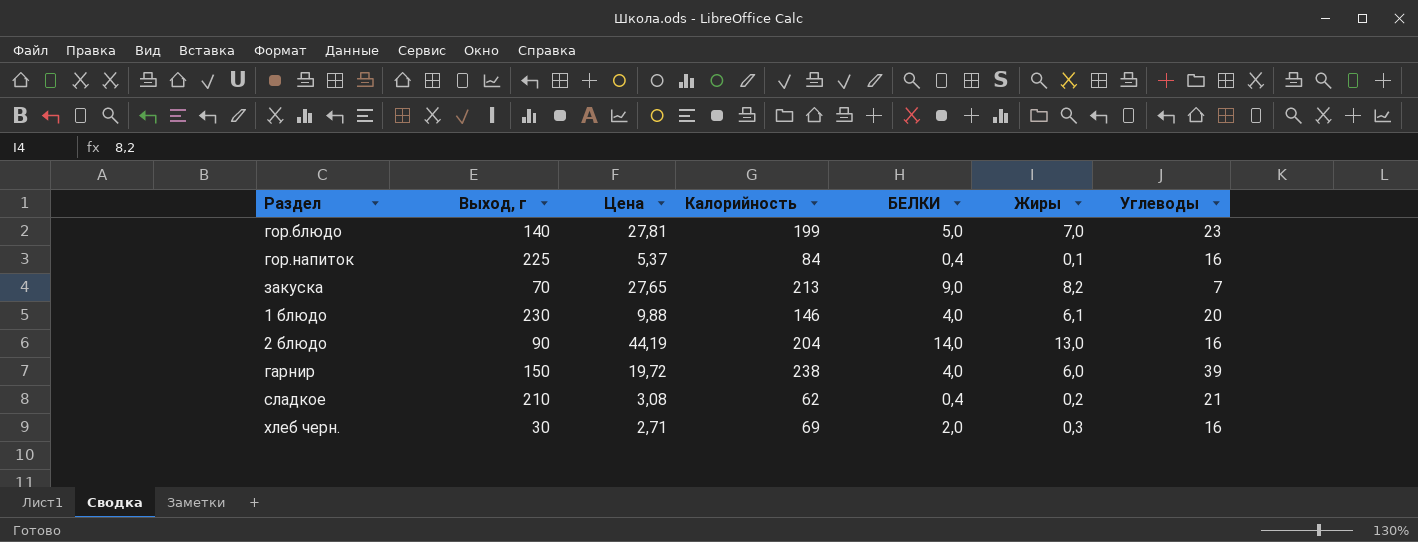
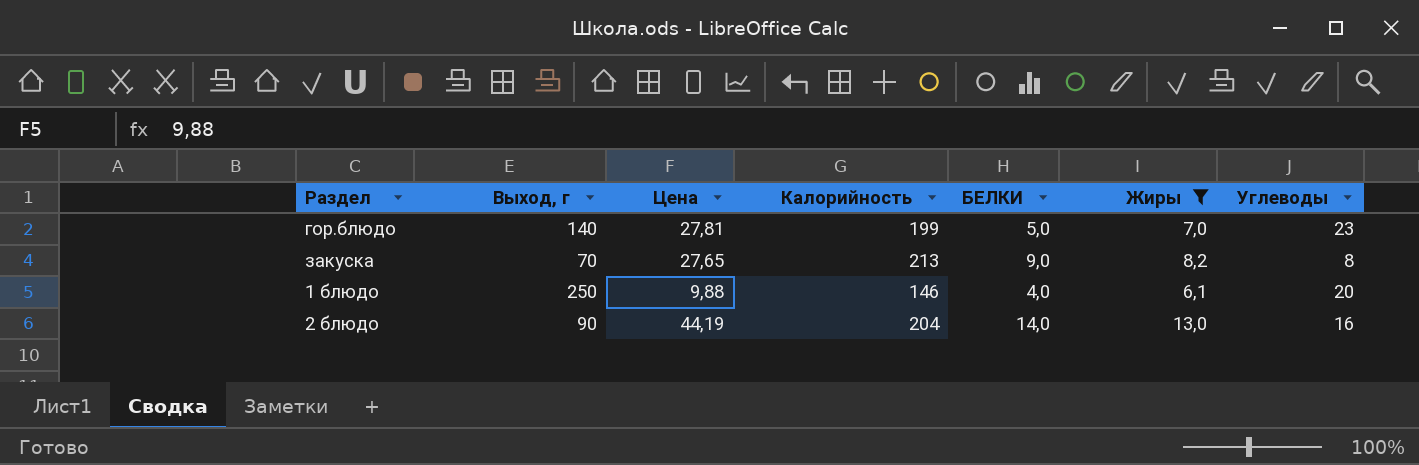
filter: none -> Жиры >= 6,1
закуска | Углеводы: 7 -> 8
1 блюдо | Выход, г: 230 -> 250

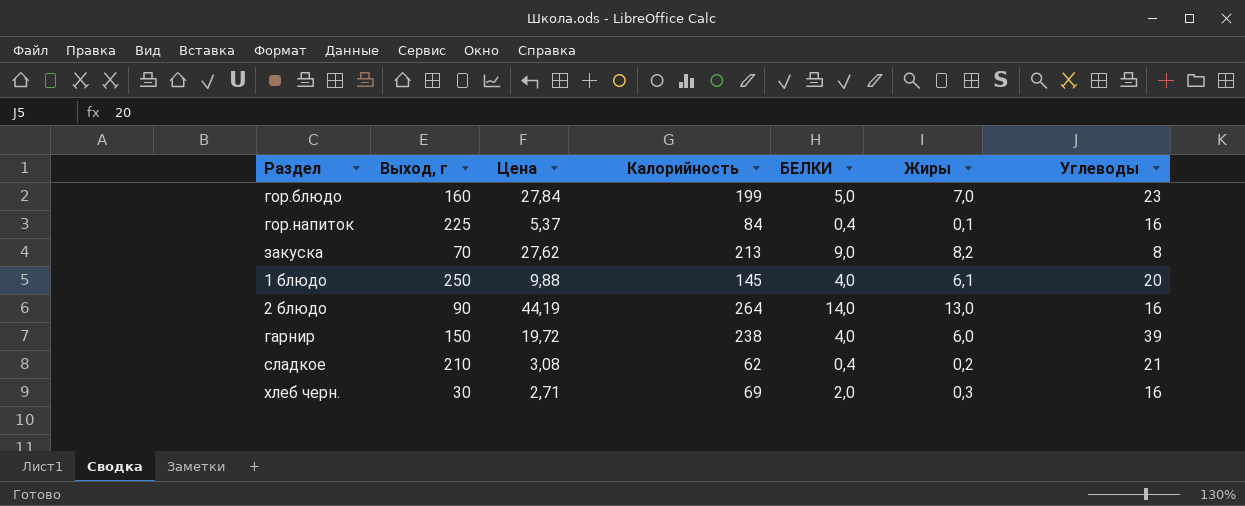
filter: Жиры >= 6,1 -> none
гор.блюдо | Выход, г: 140 -> 160
гор.блюдо | Цена: 27,81 -> 27,84
закуска | Цена: 27,65 -> 27,62
1 блюдо | Калорийность: 146 -> 145
2 блюдо | Калорийность: 204 -> 264

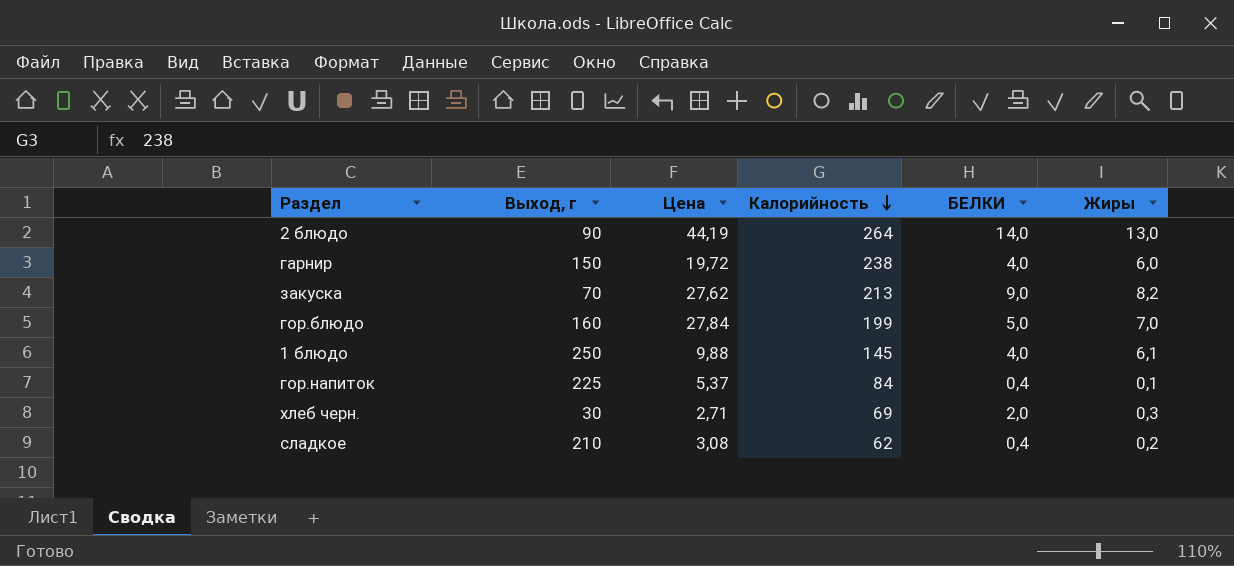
row order: none -> Калорийность descending
column Углеводы | position: 7 -> none

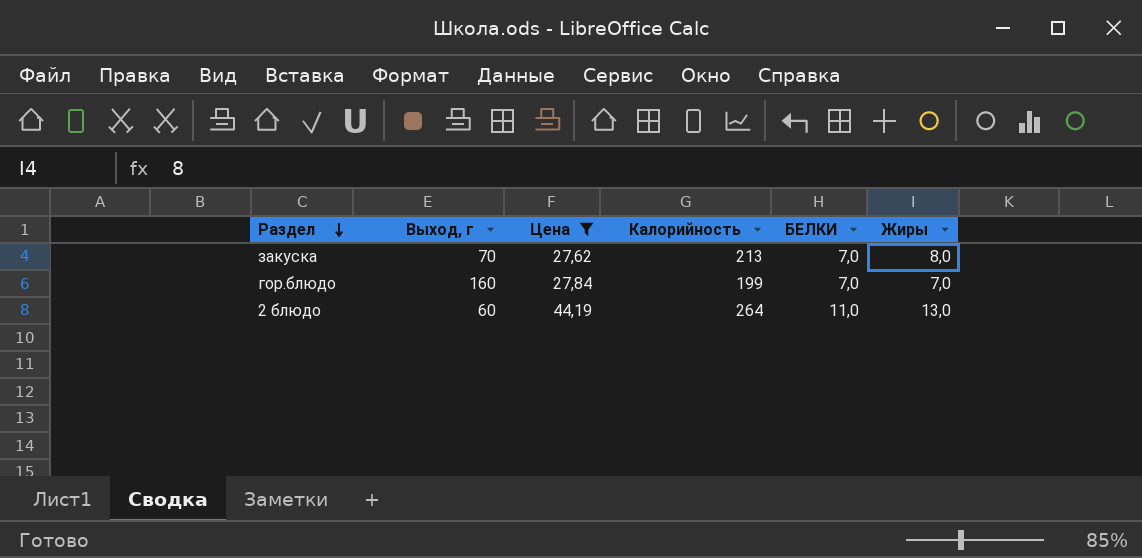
filter: none -> Цена >= 27,62
row order: Калорийность descending -> Раздел descending
закуска | БЕЛКИ: 9,0 -> 7,0
закуска | Жиры: 8,2 -> 8,0
гор.блюдо | БЕЛКИ: 5,0 -> 7,0
2 блюдо | Выход, г: 90 -> 60
2 блюдо | БЕЛКИ: 14,0 -> 11,0

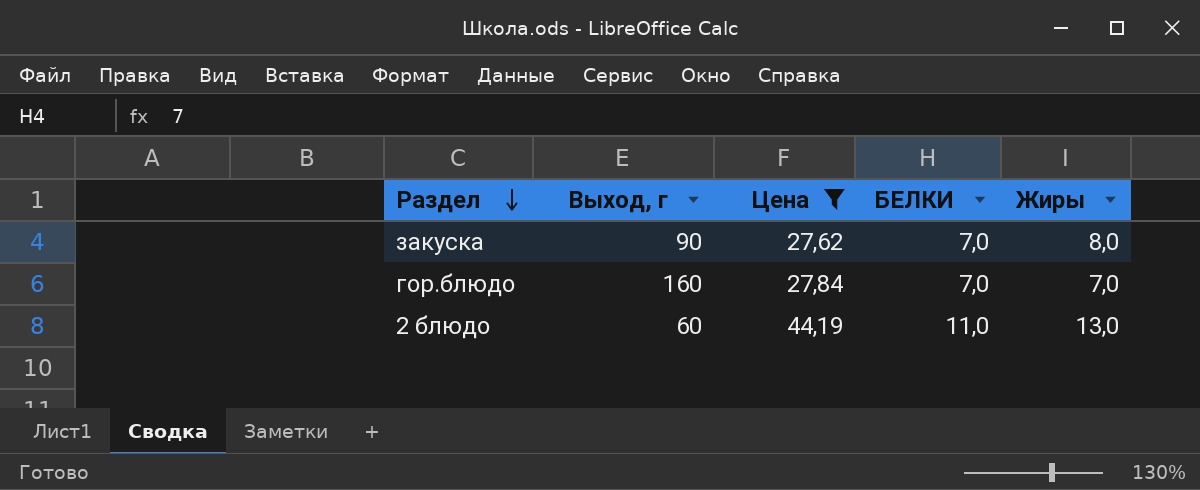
column Калорийность | position: 4 -> none
закуска | Выход, г: 70 -> 90

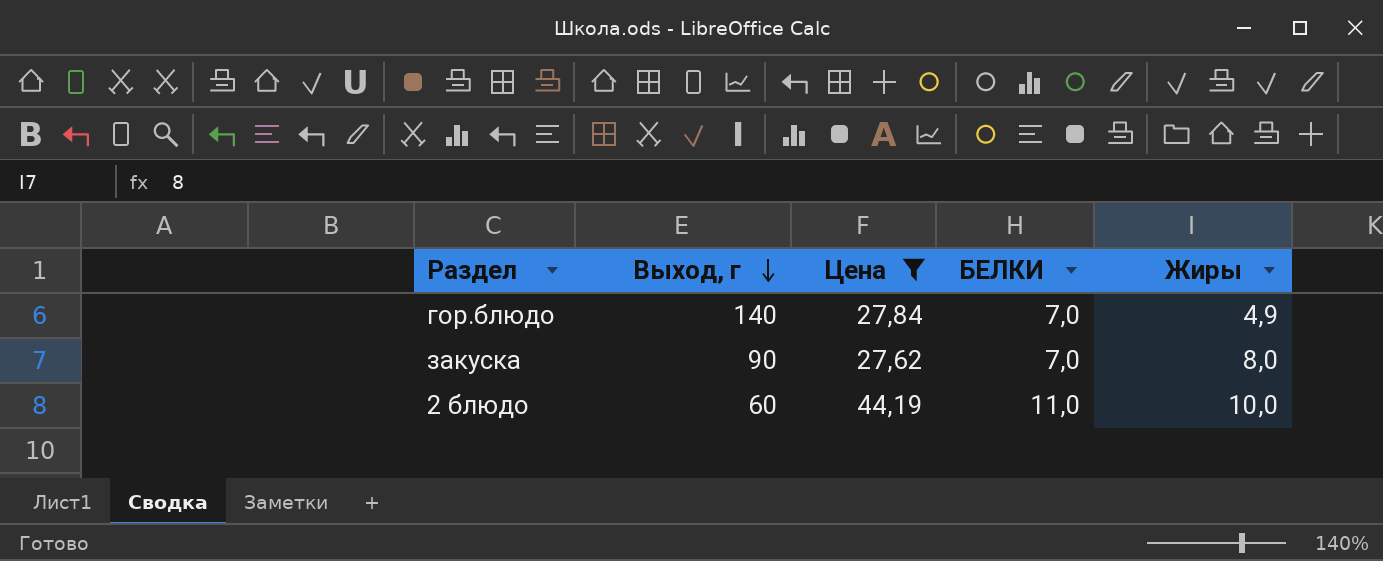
row order: Раздел descending -> Выход, г descending
гор.блюдо | Выход, г: 160 -> 140
гор.блюдо | Жиры: 7,0 -> 4,9
2 блюдо | Жиры: 13,0 -> 10,0

